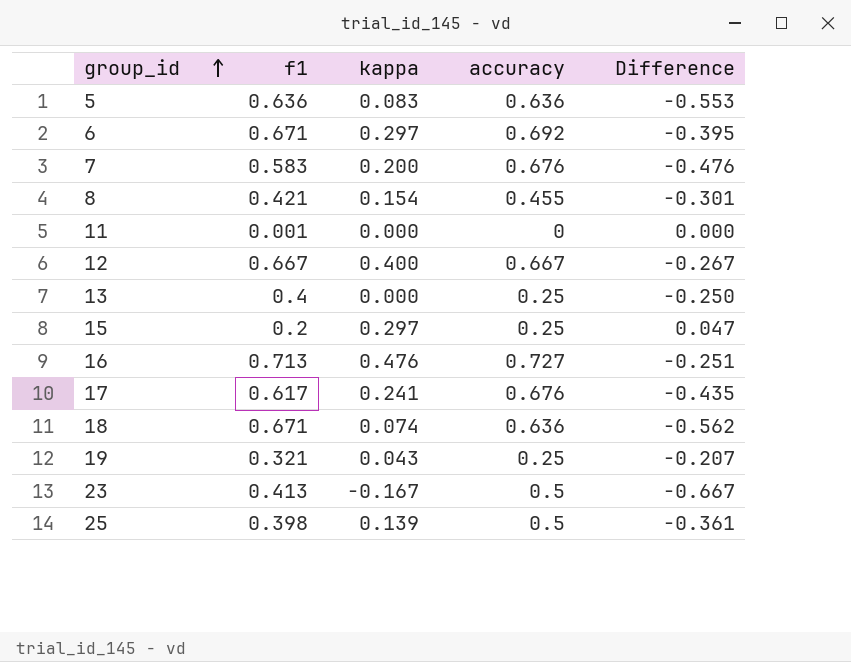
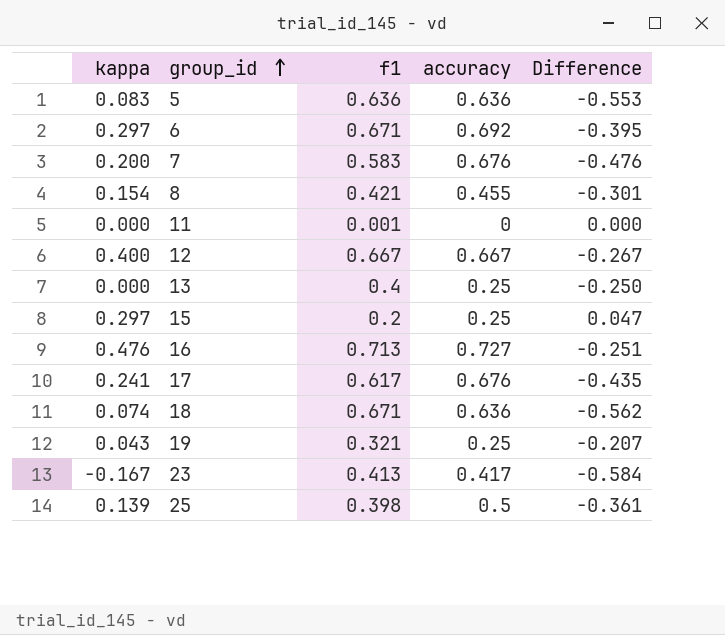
column kappa | position: 3 -> 1
23 | accuracy: 0.5 -> 0.417
23 | Difference: -0.667 -> -0.584

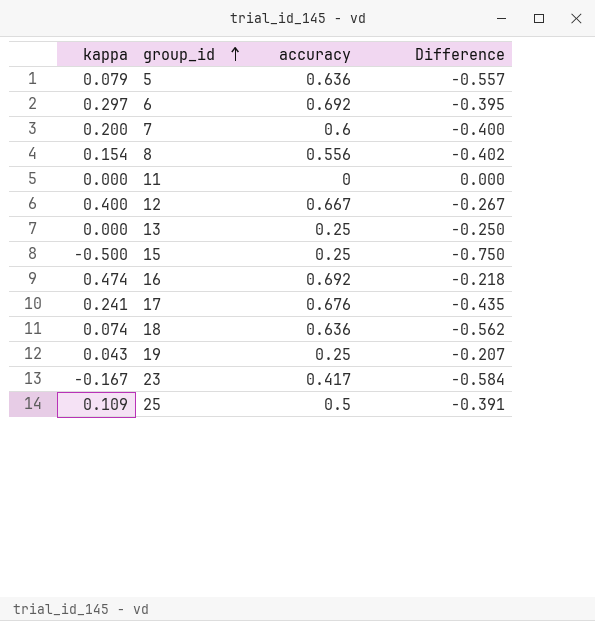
column f1 | position: 3 -> none
5 | kappa: 0.083 -> 0.079
5 | Difference: -0.553 -> -0.557
7 | accuracy: 0.676 -> 0.6
7 | Difference: -0.476 -> -0.400
8 | accuracy: 0.455 -> 0.556
8 | Difference: -0.301 -> -0.402
15 | kappa: 0.297 -> -0.500
15 | Difference: 0.047 -> -0.750
16 | kappa: 0.476 -> 0.474
16 | accuracy: 0.727 -> 0.692
16 | Difference: -0.251 -> -0.218
25 | kappa: 0.139 -> 0.109
25 | Difference: -0.361 -> -0.391

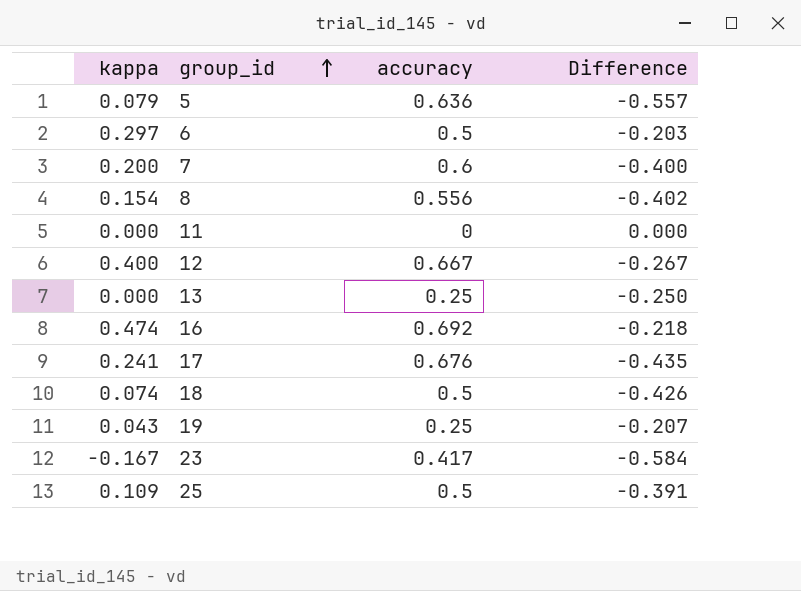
row 15: -0.500 | 0.25 | -0.750 -> none
6 | accuracy: 0.692 -> 0.5
6 | Difference: -0.395 -> -0.203
18 | accuracy: 0.636 -> 0.5
18 | Difference: -0.562 -> -0.426

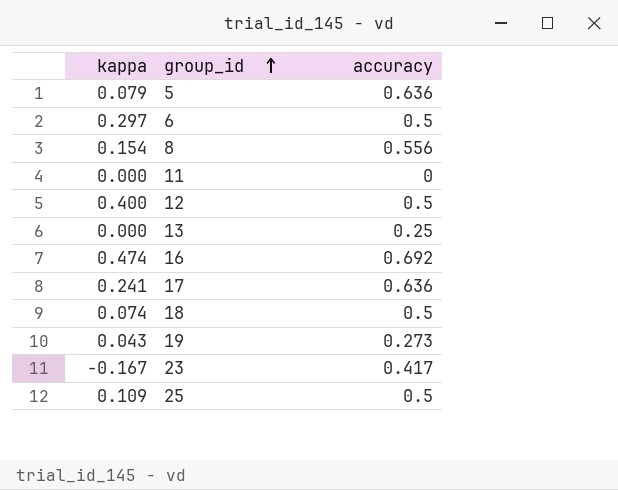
column Difference | formula: [kappa] - [accuracy] -> none
row 7: 0.200 | 0.6 | -0.400 -> none
12 | accuracy: 0.667 -> 0.5
17 | accuracy: 0.676 -> 0.636
19 | accuracy: 0.25 -> 0.273

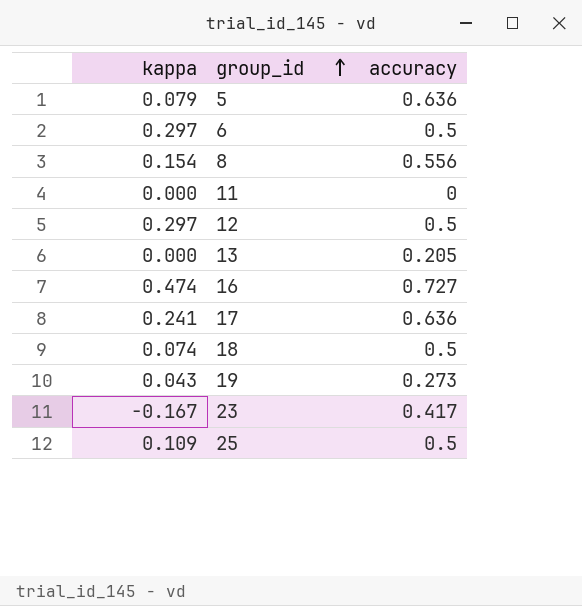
12 | kappa: 0.400 -> 0.297
13 | accuracy: 0.25 -> 0.205
16 | accuracy: 0.692 -> 0.727

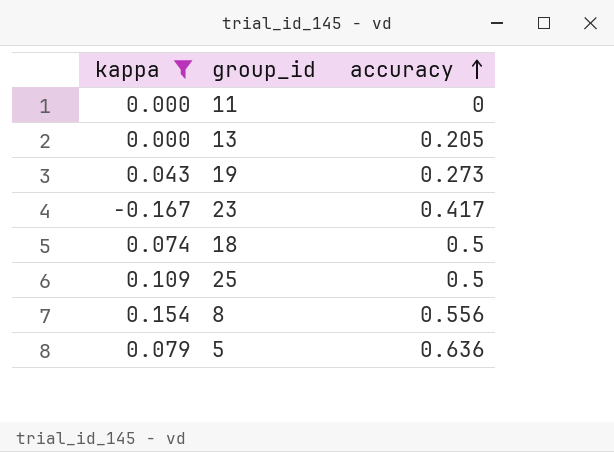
filter: none -> kappa <= 0.154
row order: group_id ascending -> accuracy ascending

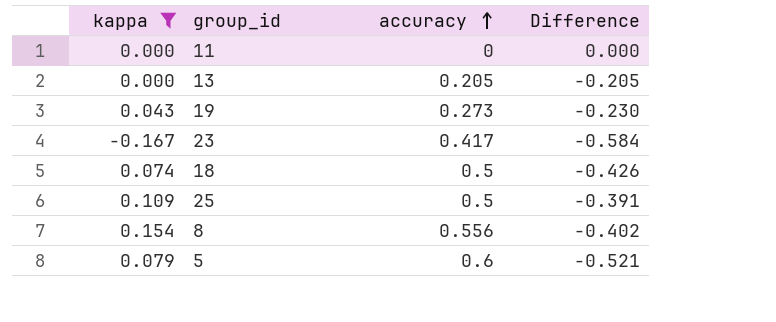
column Difference | formula: none -> [kappa] - [accuracy]
5 | accuracy: 0.636 -> 0.6

